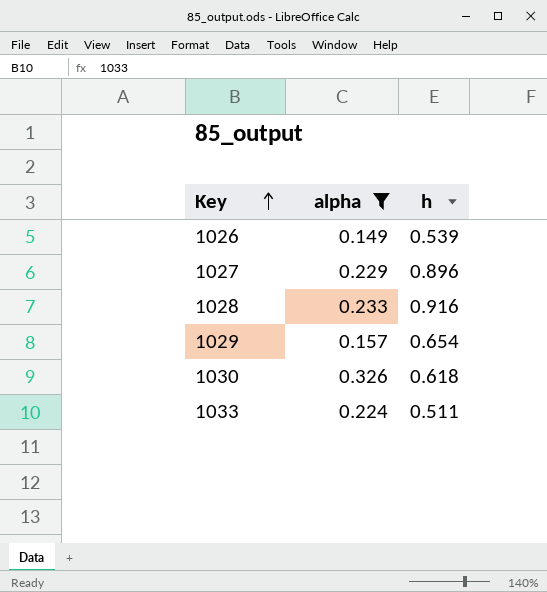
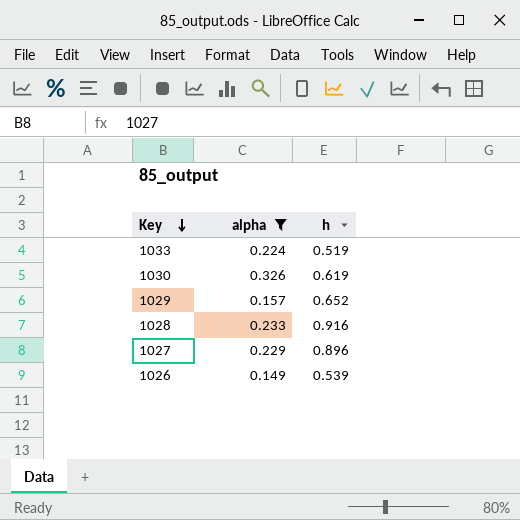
row order: Key ascending -> Key descending
1033 | h: 0.511 -> 0.519
1030 | h: 0.618 -> 0.619
1029 | h: 0.654 -> 0.652

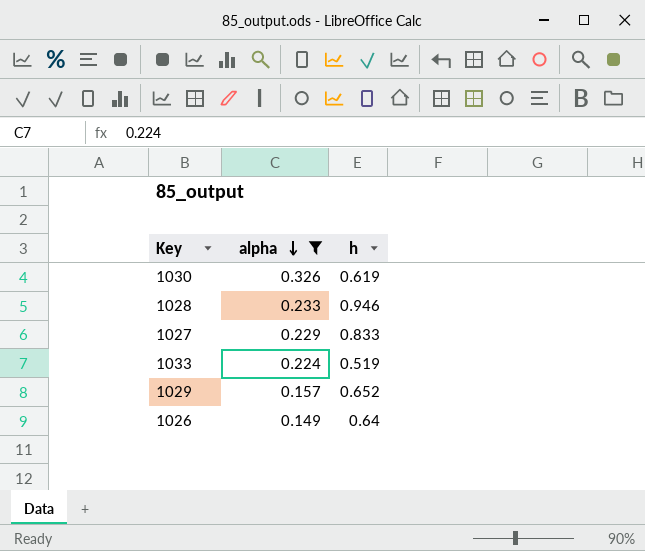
row order: Key descending -> alpha descending
1028 | h: 0.916 -> 0.946
1027 | h: 0.896 -> 0.833
1026 | h: 0.539 -> 0.64

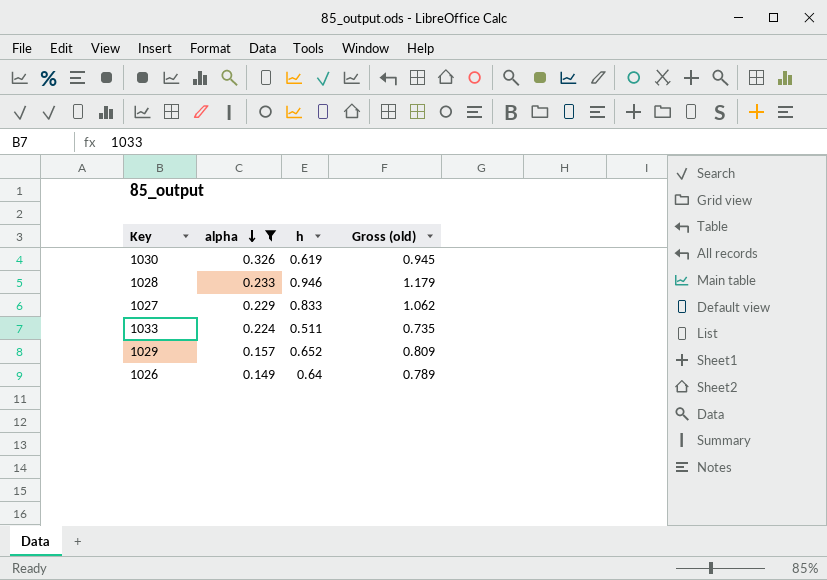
column Gross (old) | formula: none -> [alpha] + [h]
1033 | h: 0.519 -> 0.511

